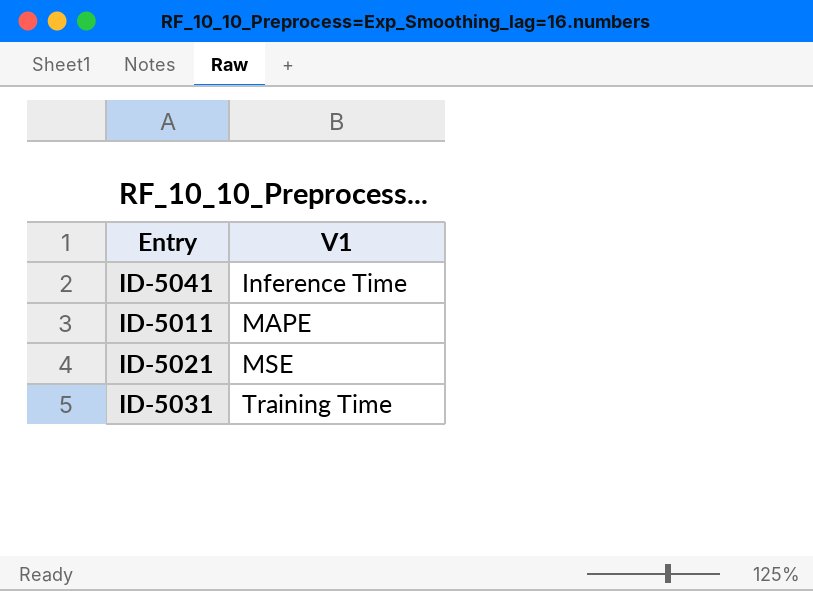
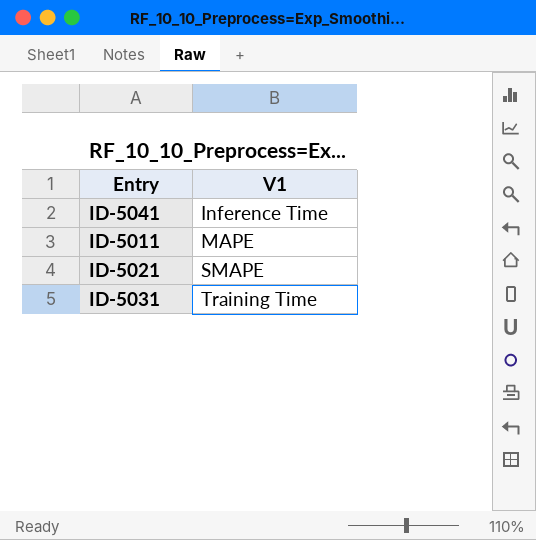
ID-5021 | V1: MSE -> SMAPE

